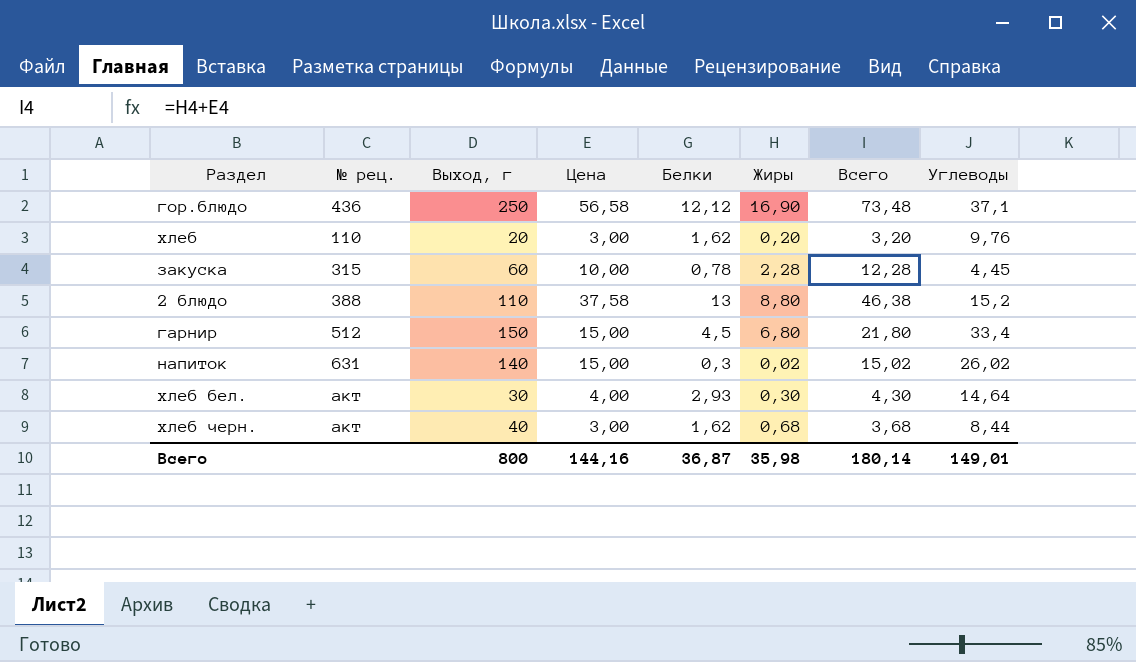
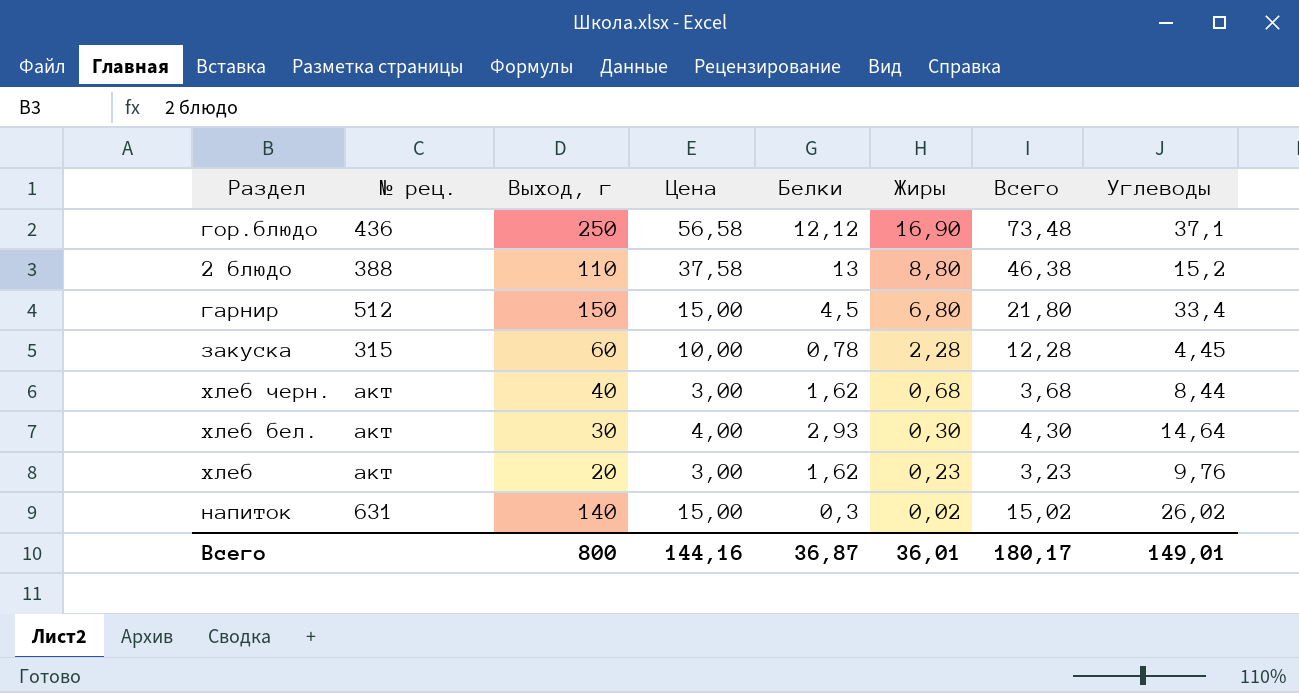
row order: none -> Жиры descending
хлеб | № рец.: 110 -> акт
хлеб | Жиры: 0,20 -> 0,23
хлеб | Всего: 3,20 -> 3,23
Всего | Жиры: 35,98 -> 36,01
Всего | Всего: 180,14 -> 180,17

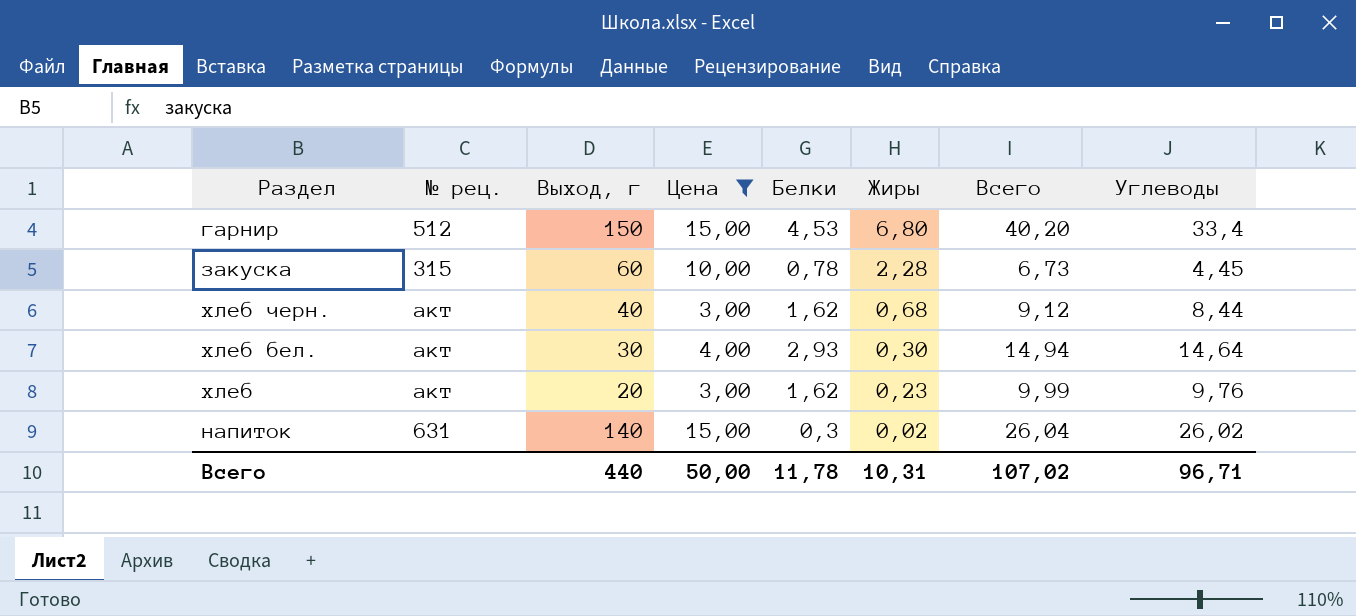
filter: none -> Цена <= 15,00
column Всего | formula: [Цена] + [Жиры] -> [Жиры] + [Углеводы]
гарнир | Белки: 4,5 -> 4,53
Всего | Выход, г: 800 -> 440
Всего | Цена: 144,16 -> 50,00
Всего | Белки: 36,87 -> 11,78
Всего | Жиры: 36,01 -> 10,31
Всего | Всего: 180,17 -> 107,02
Всего | Углеводы: 149,01 -> 96,71

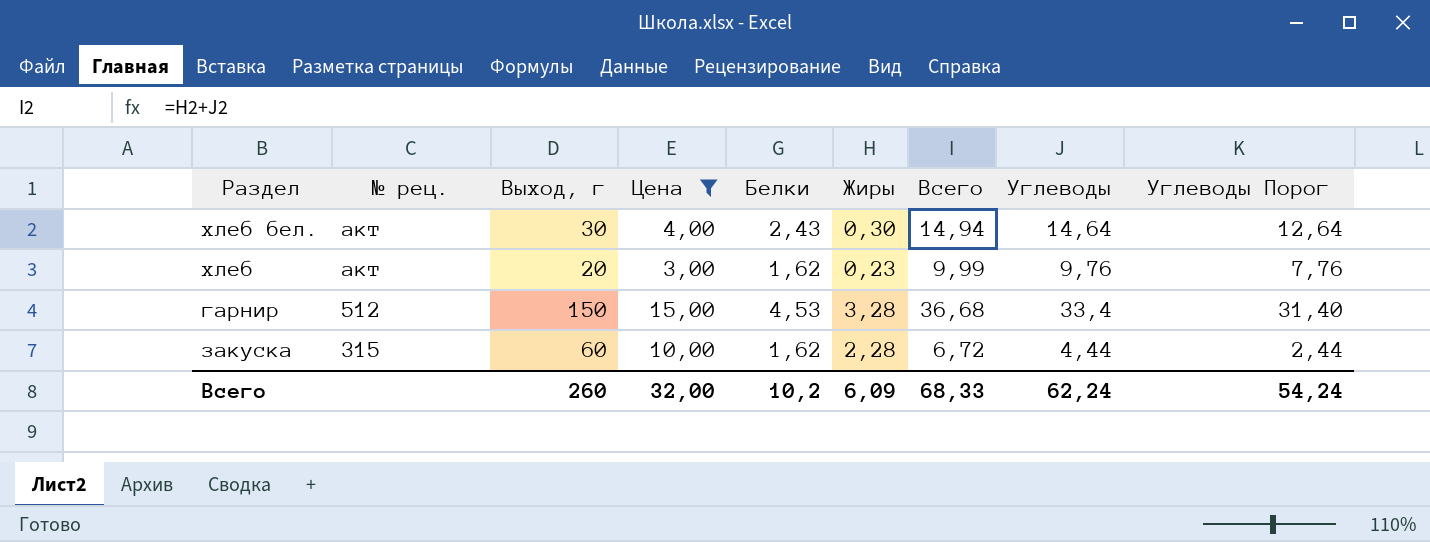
row order: Жиры descending -> № рец. descending
column Углеводы Порог | formula: none -> [Углеводы] - 2
row хлеб черн.: акт | 40 | 3,00 | 1,62 | 0,68 | 9,12 | 8,44 -> none
row напиток: 631 | 140 | 15,00 | 0,3 | 0,02 | 26,04 | 26,02 -> none
хлеб бел. | Белки: 2,93 -> 2,43
гарнир | Жиры: 6,80 -> 3,28
гарнир | Всего: 40,20 -> 36,68
закуска | Белки: 0,78 -> 1,62
закуска | Всего: 6,73 -> 6,72
закуска | Углеводы: 4,45 -> 4,44
Всего | Выход, г: 440 -> 260
Всего | Цена: 50,00 -> 32,00
Всего | Белки: 11,78 -> 10,2
Всего | Жиры: 10,31 -> 6,09
Всего | Всего: 107,02 -> 68,33
Всего | Углеводы: 96,71 -> 62,24

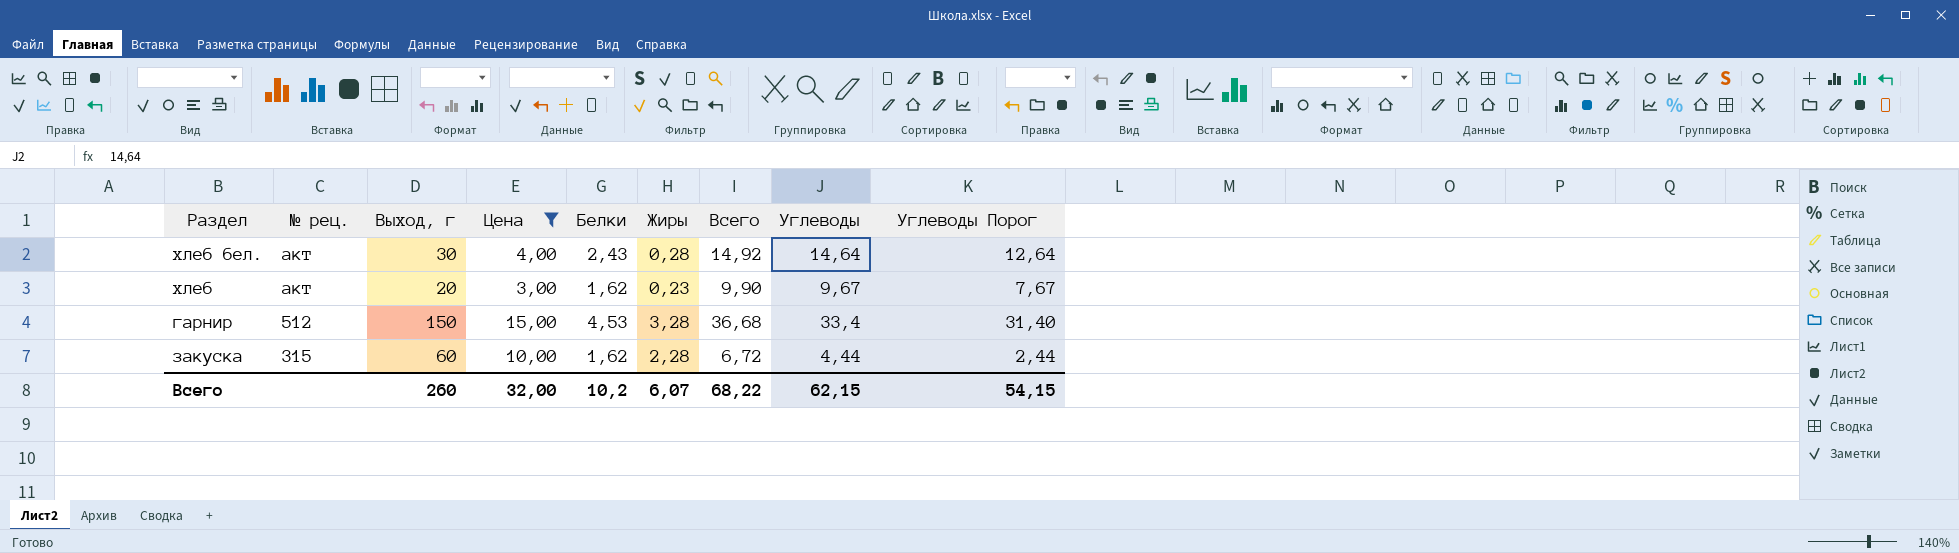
хлеб бел. | Жиры: 0,30 -> 0,28
хлеб бел. | Всего: 14,94 -> 14,92
хлеб | Всего: 9,99 -> 9,90
хлеб | Углеводы: 9,76 -> 9,67
хлеб | Углеводы Порог: 7,76 -> 7,67
Всего | Жиры: 6,09 -> 6,07
Всего | Всего: 68,33 -> 68,22
Всего | Углеводы: 62,24 -> 62,15
Всего | Углеводы Порог: 54,24 -> 54,15

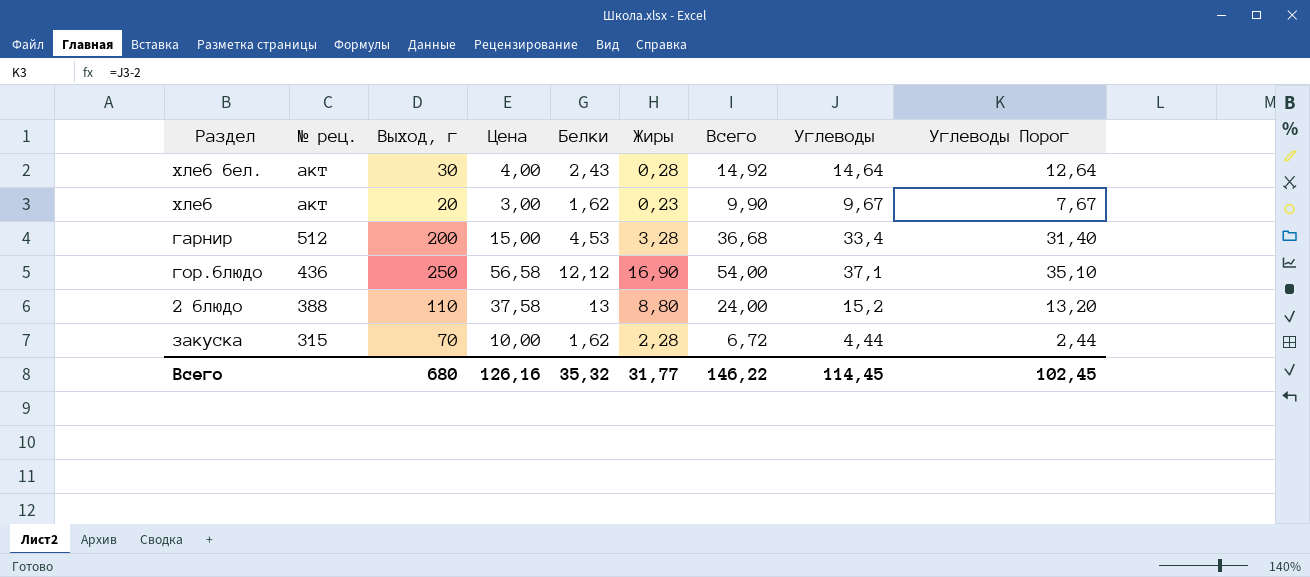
filter: Цена <= 15,00 -> none
гарнир | Выход, г: 150 -> 200
закуска | Выход, г: 60 -> 70
Всего | Выход, г: 260 -> 680
Всего | Цена: 32,00 -> 126,16
Всего | Белки: 10,2 -> 35,32
Всего | Жиры: 6,07 -> 31,77
Всего | Всего: 68,22 -> 146,22
Всего | Углеводы: 62,15 -> 114,45
Всего | Углеводы Порог: 54,15 -> 102,45

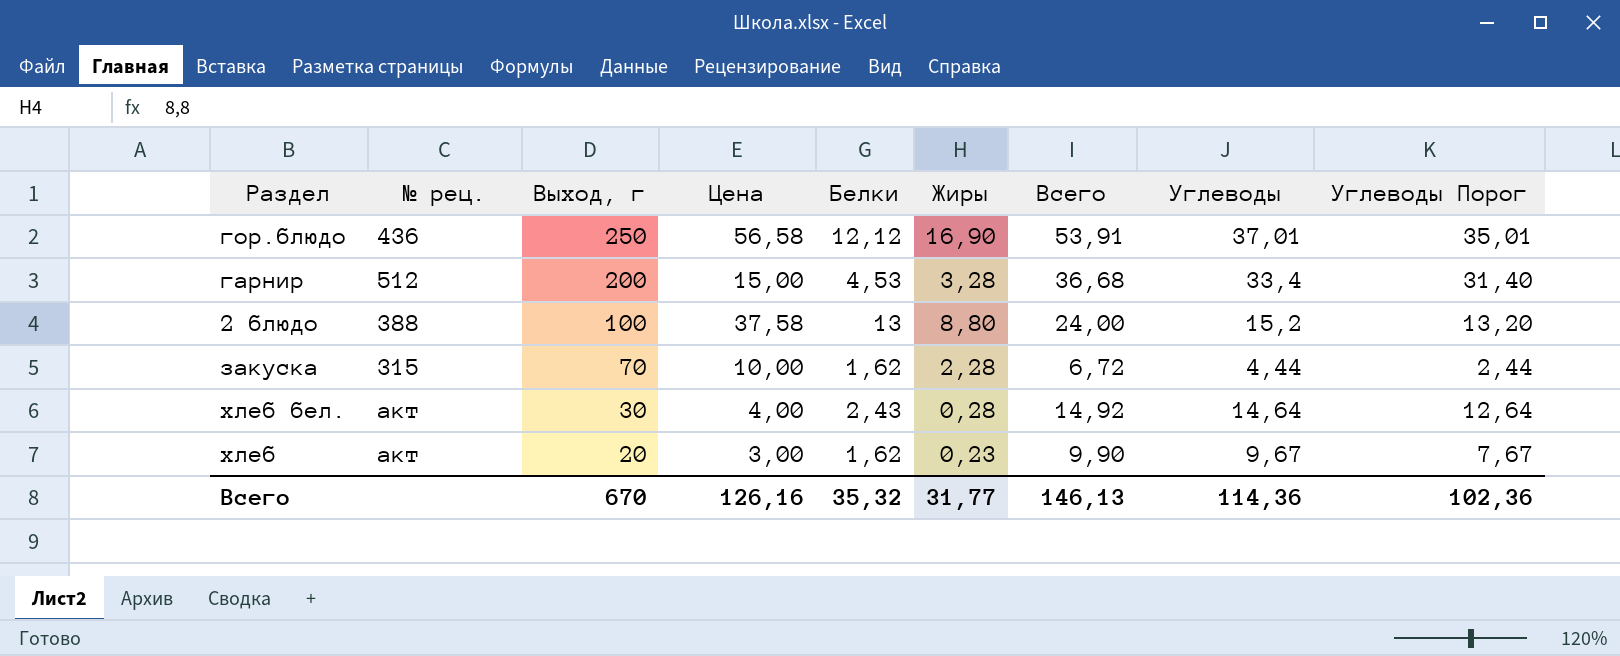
row order: № рец. descending -> Выход, г descending
гор.блюдо | Всего: 54,00 -> 53,91
гор.блюдо | Углеводы: 37,1 -> 37,01
гор.блюдо | Углеводы Порог: 35,10 -> 35,01
2 блюдо | Выход, г: 110 -> 100
Всего | Выход, г: 680 -> 670
Всего | Всего: 146,22 -> 146,13
Всего | Углеводы: 114,45 -> 114,36
Всего | Углеводы Порог: 102,45 -> 102,36

